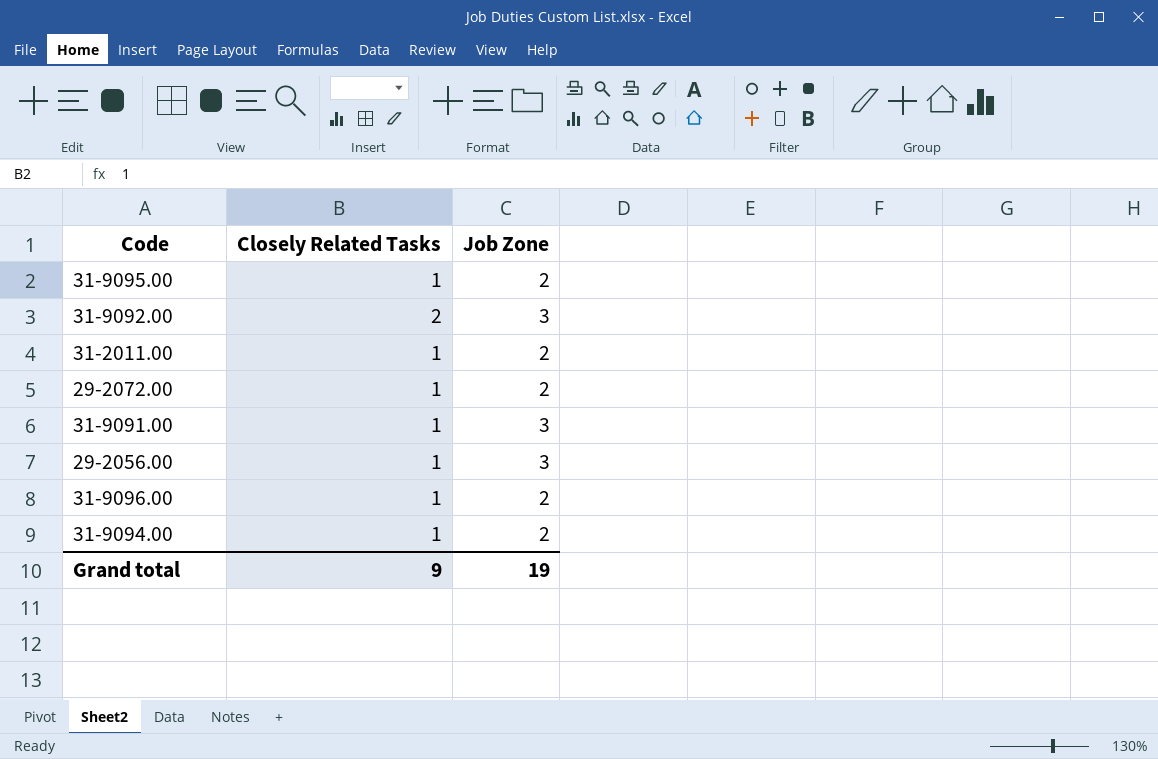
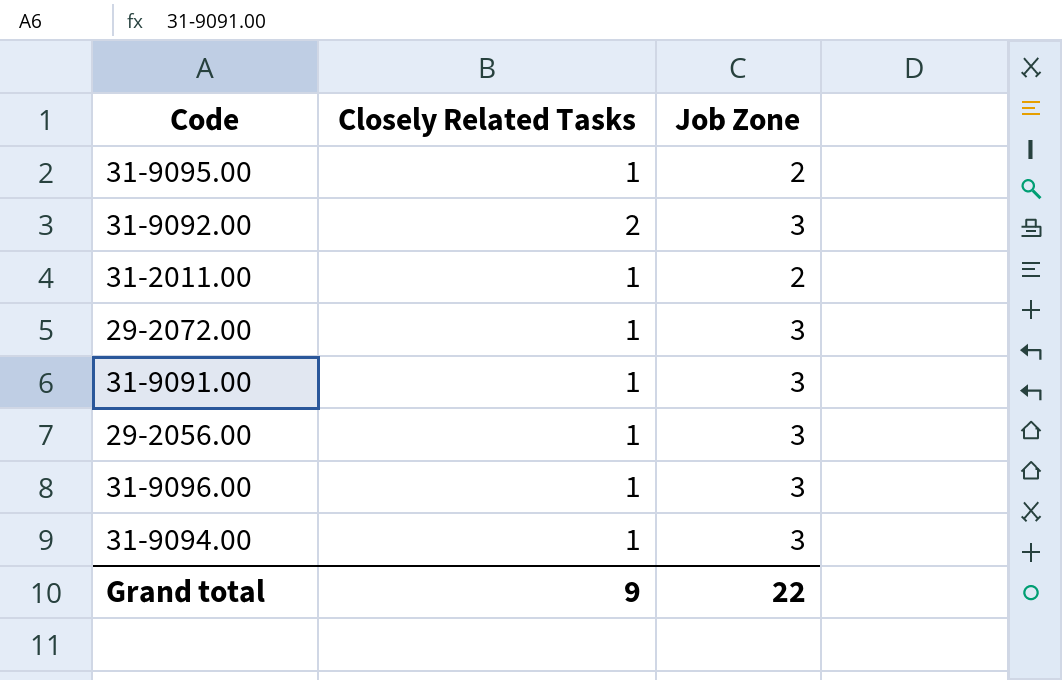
29-2072.00 | Job Zone: 2 -> 3
31-9096.00 | Job Zone: 2 -> 3
31-9094.00 | Job Zone: 2 -> 3
Grand total | Job Zone: 19 -> 22

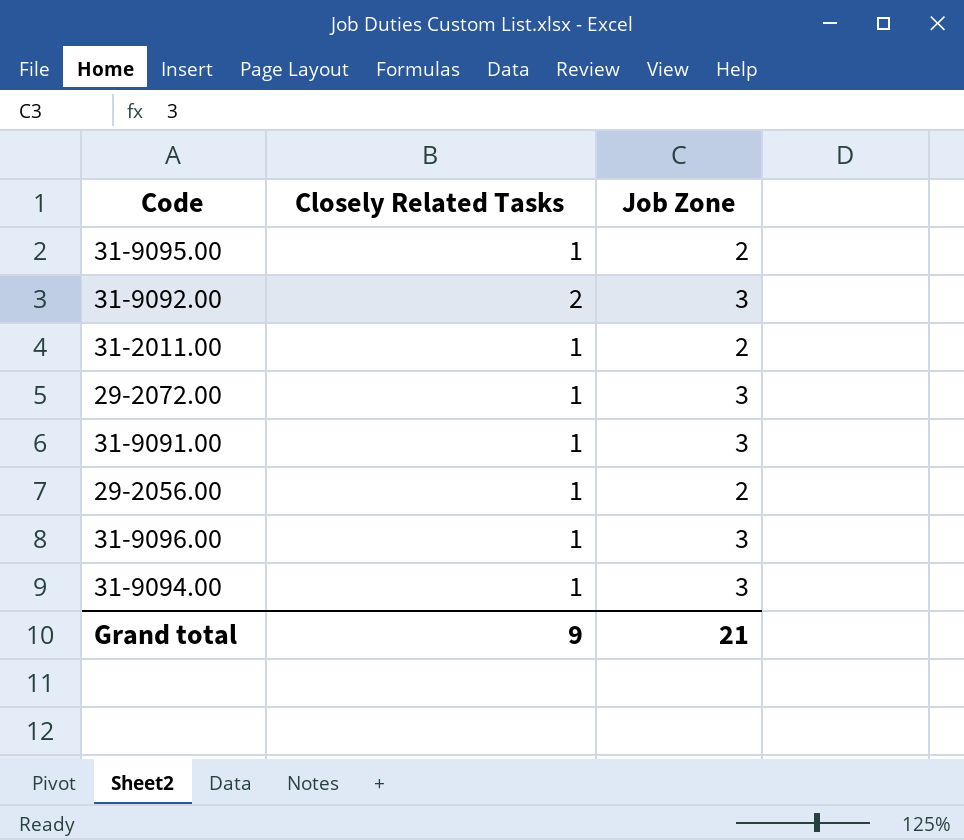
29-2056.00 | Job Zone: 3 -> 2
Grand total | Job Zone: 22 -> 21

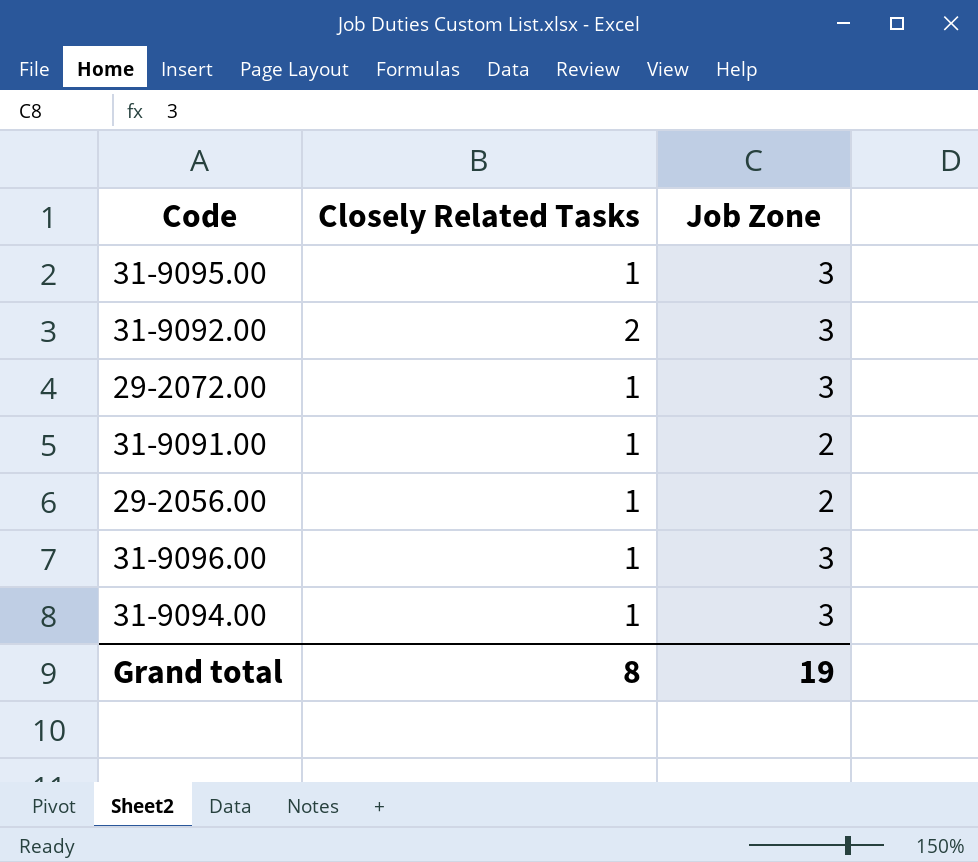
row 31-2011.00: 1 | 2 -> none
31-9095.00 | Job Zone: 2 -> 3
31-9091.00 | Job Zone: 3 -> 2
Grand total | Closely Related Tasks: 9 -> 8
Grand total | Job Zone: 21 -> 19

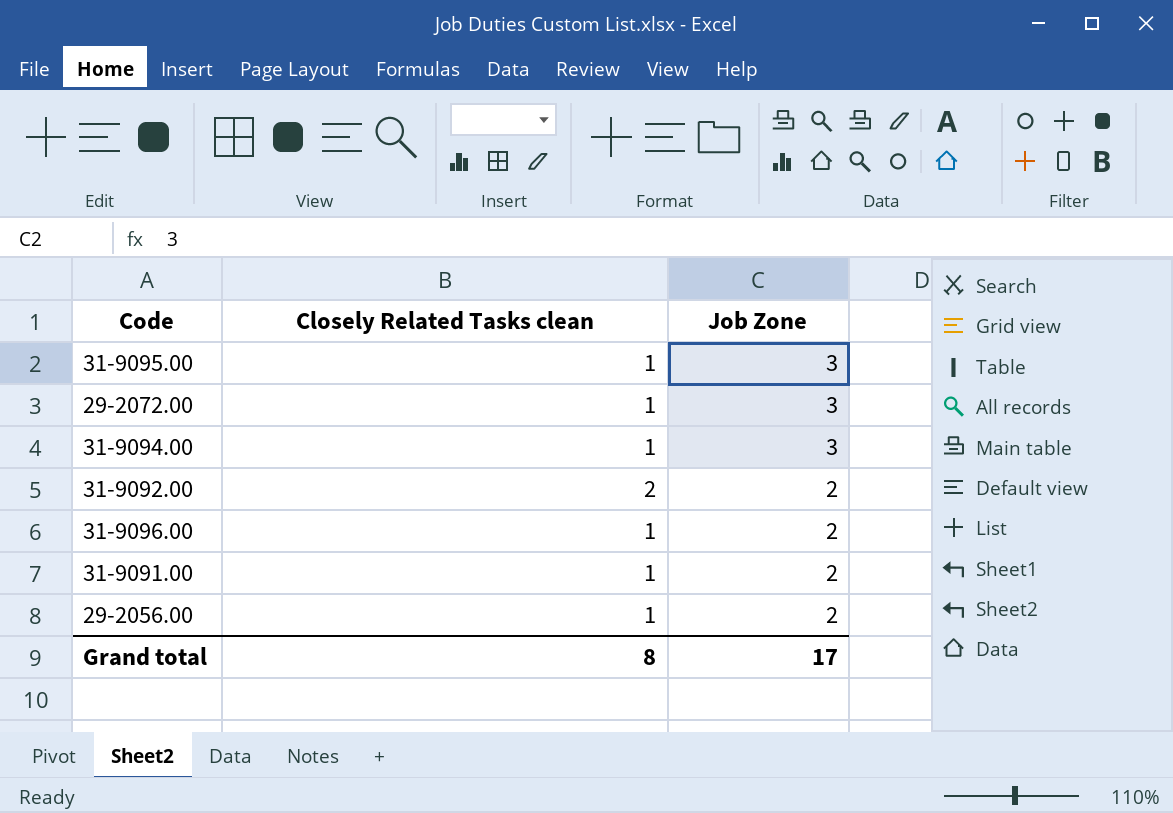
row order: none -> Job Zone descending
column name: Closely Related Tasks -> Closely Related Tasks clean
31-9092.00 | Job Zone: 3 -> 2
31-9096.00 | Job Zone: 3 -> 2
Grand total | Job Zone: 19 -> 17

